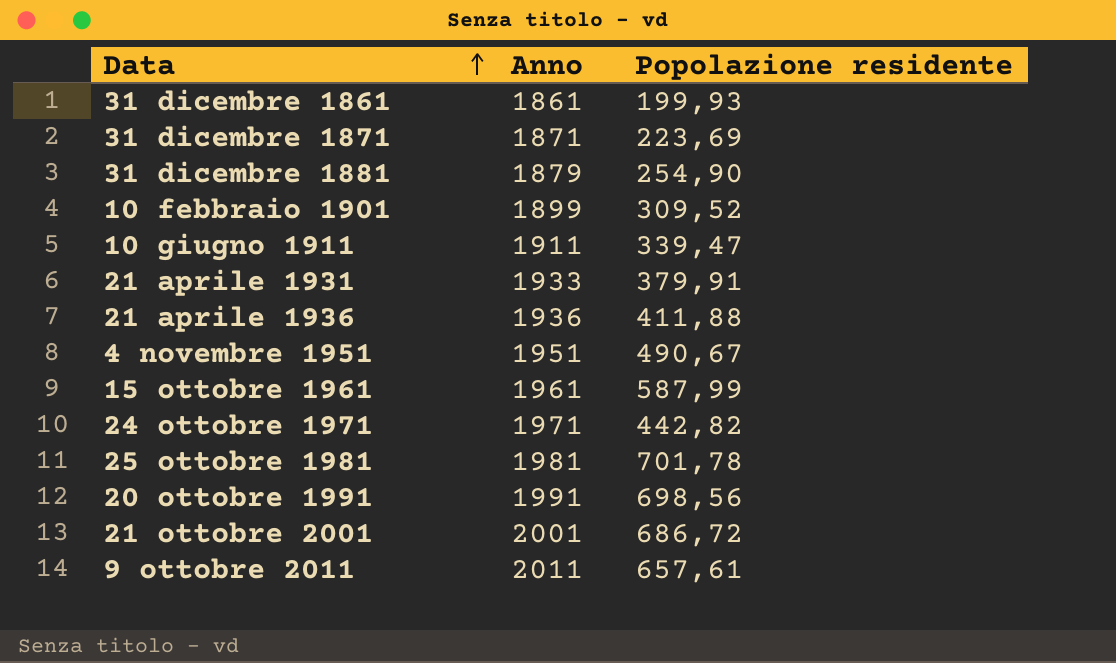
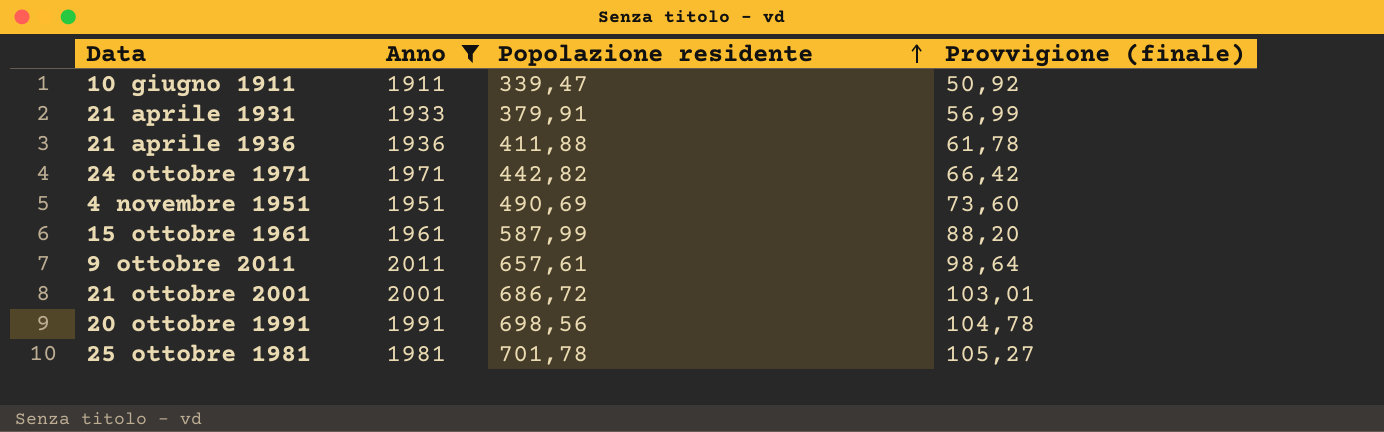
filter: none -> Anno >= 1911
row order: Data ascending -> Popolazione residente ascending
column Provvigione (finale) | formula: none -> [Popolazione residente] * 0,15
4 novembre 1951 | Popolazione residente: 490,67 -> 490,69

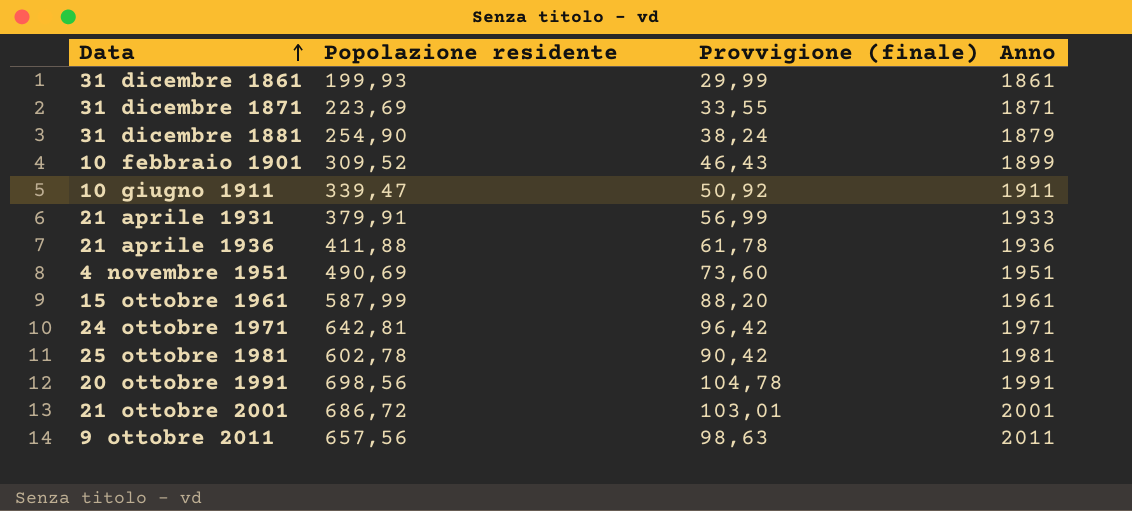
filter: Anno >= 1911 -> none
row order: Popolazione residente ascending -> Data ascending
column Anno | position: 2 -> 4
24 ottobre 1971 | Popolazione residente: 442,82 -> 642,81
24 ottobre 1971 | Provvigione (finale): 66,42 -> 96,42
25 ottobre 1981 | Popolazione residente: 701,78 -> 602,78
25 ottobre 1981 | Provvigione (finale): 105,27 -> 90,42
9 ottobre 2011 | Popolazione residente: 657,61 -> 657,56
9 ottobre 2011 | Provvigione (finale): 98,64 -> 98,63

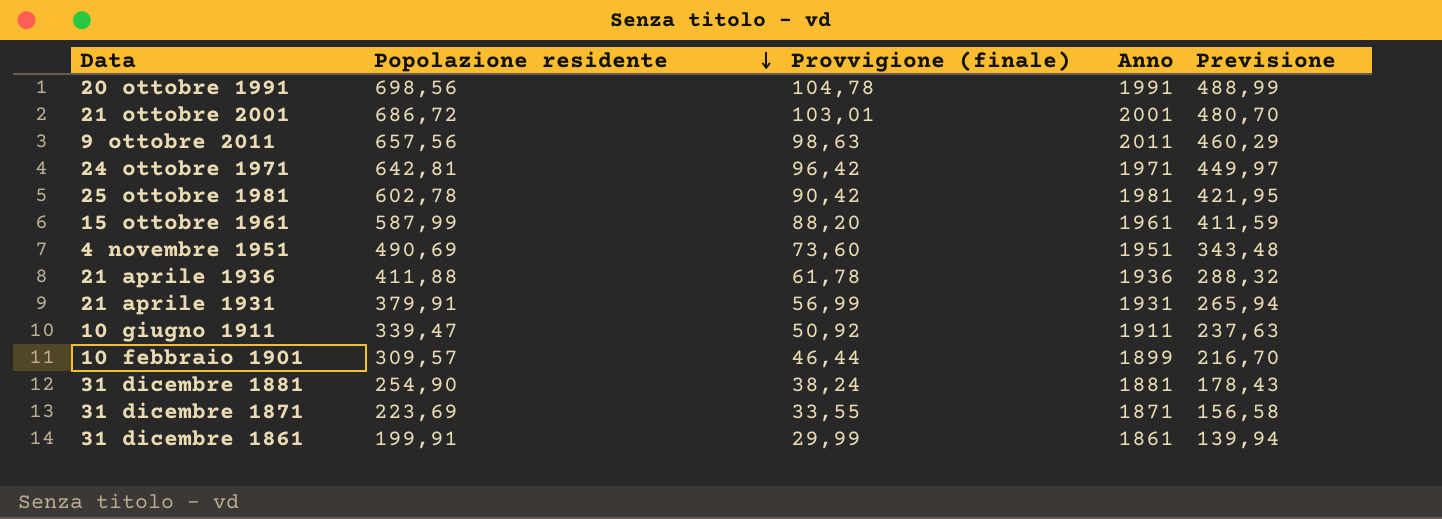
row order: Data ascending -> Popolazione residente descending
column Previsione | formula: none -> [Popolazione residente] * 0,7
21 aprile 1931 | Anno: 1933 -> 1931
10 febbraio 1901 | Popolazione residente: 309,52 -> 309,57
10 febbraio 1901 | Provvigione (finale): 46,43 -> 46,44
31 dicembre 1881 | Anno: 1879 -> 1881
31 dicembre 1861 | Popolazione residente: 199,93 -> 199,91

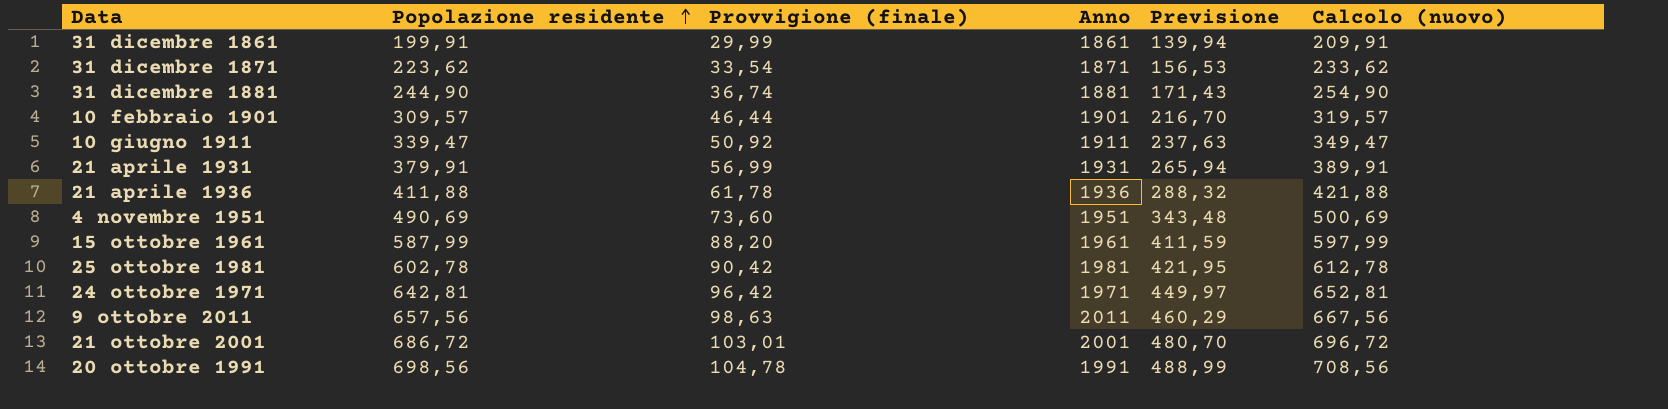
row order: Popolazione residente descending -> Popolazione residente ascending
column Calcolo (nuovo) | formula: none -> [Popolazione residente] + 10
31 dicembre 1871 | Popolazione residente: 223,69 -> 223,62
31 dicembre 1871 | Provvigione (finale): 33,55 -> 33,54
31 dicembre 1871 | Previsione: 156,58 -> 156,53
31 dicembre 1881 | Popolazione residente: 254,90 -> 244,90
31 dicembre 1881 | Provvigione (finale): 38,24 -> 36,74
31 dicembre 1881 | Previsione: 178,43 -> 171,43
10 febbraio 1901 | Anno: 1899 -> 1901

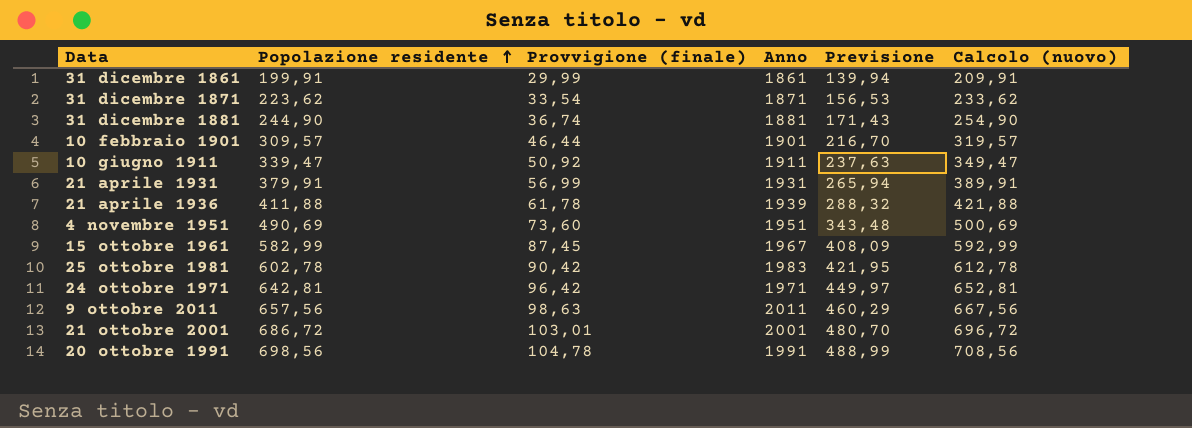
21 aprile 1936 | Anno: 1936 -> 1939
15 ottobre 1961 | Popolazione residente: 587,99 -> 582,99
15 ottobre 1961 | Provvigione (finale): 88,20 -> 87,45
15 ottobre 1961 | Anno: 1961 -> 1967
15 ottobre 1961 | Previsione: 411,59 -> 408,09
15 ottobre 1961 | Calcolo (nuovo): 597,99 -> 592,99
25 ottobre 1981 | Anno: 1981 -> 1983

